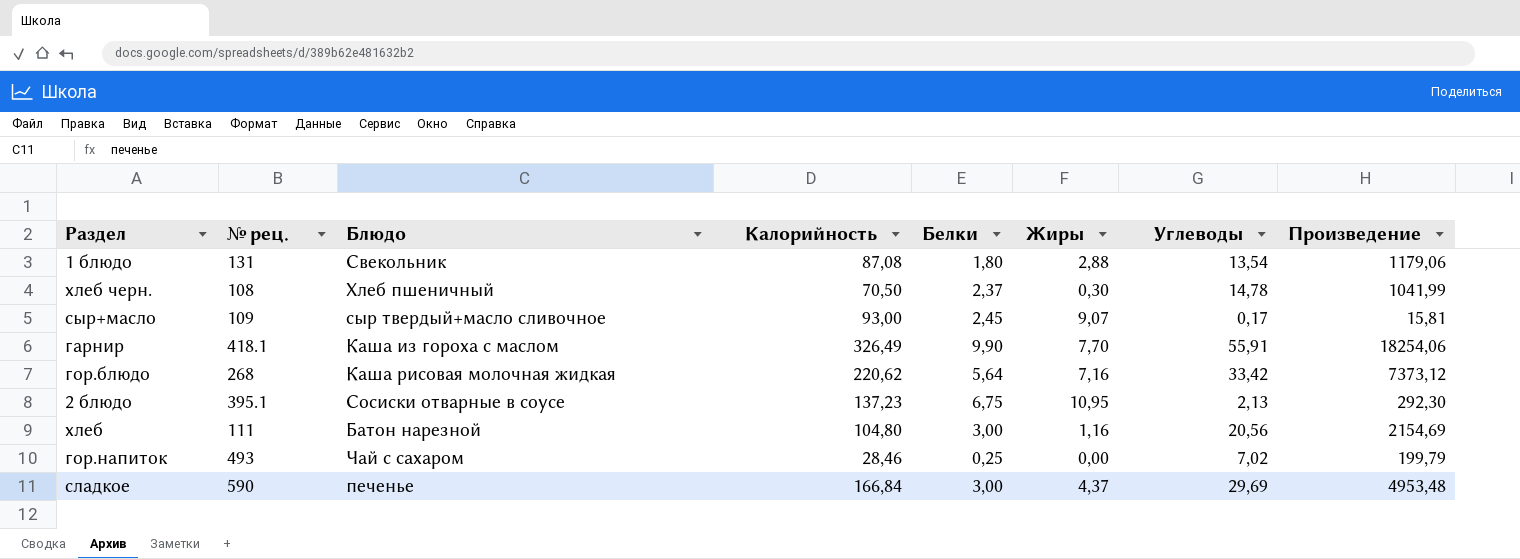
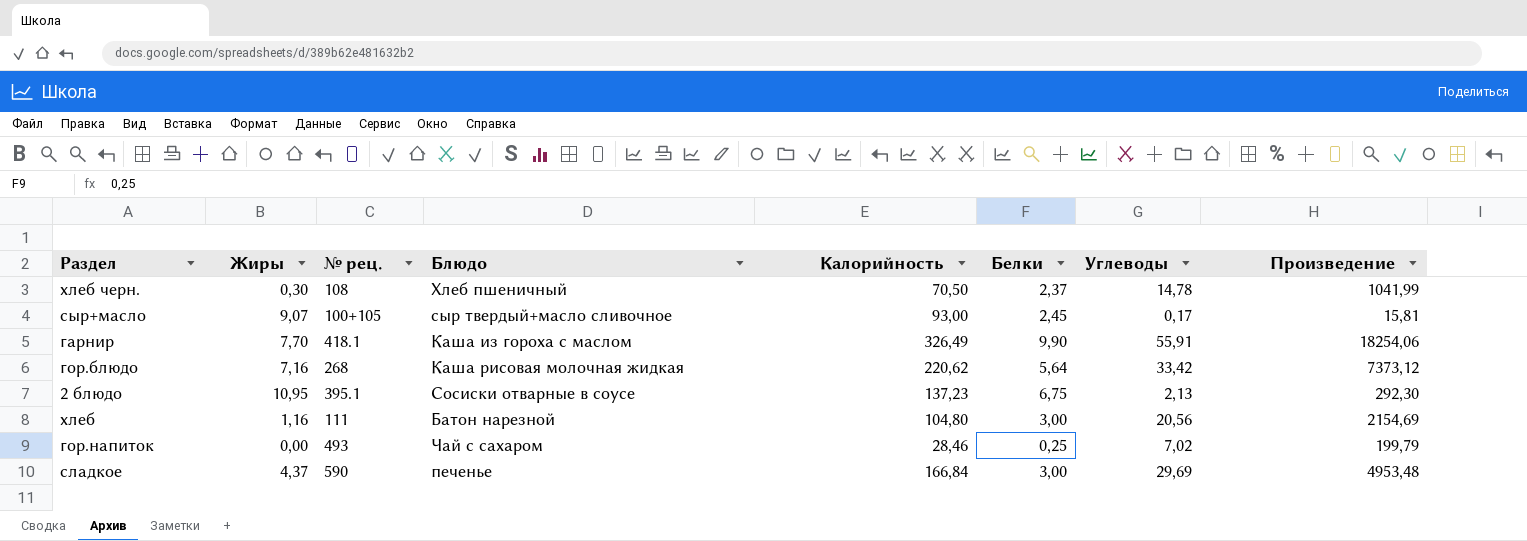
column Жиры | position: 6 -> 2
row 1 блюдо: 131 | Свекольник | 87,08 | 1,80 | 2,88 | 13,54 | 1179,06 -> none
сыр+масло | № рец.: 109 -> 100+105

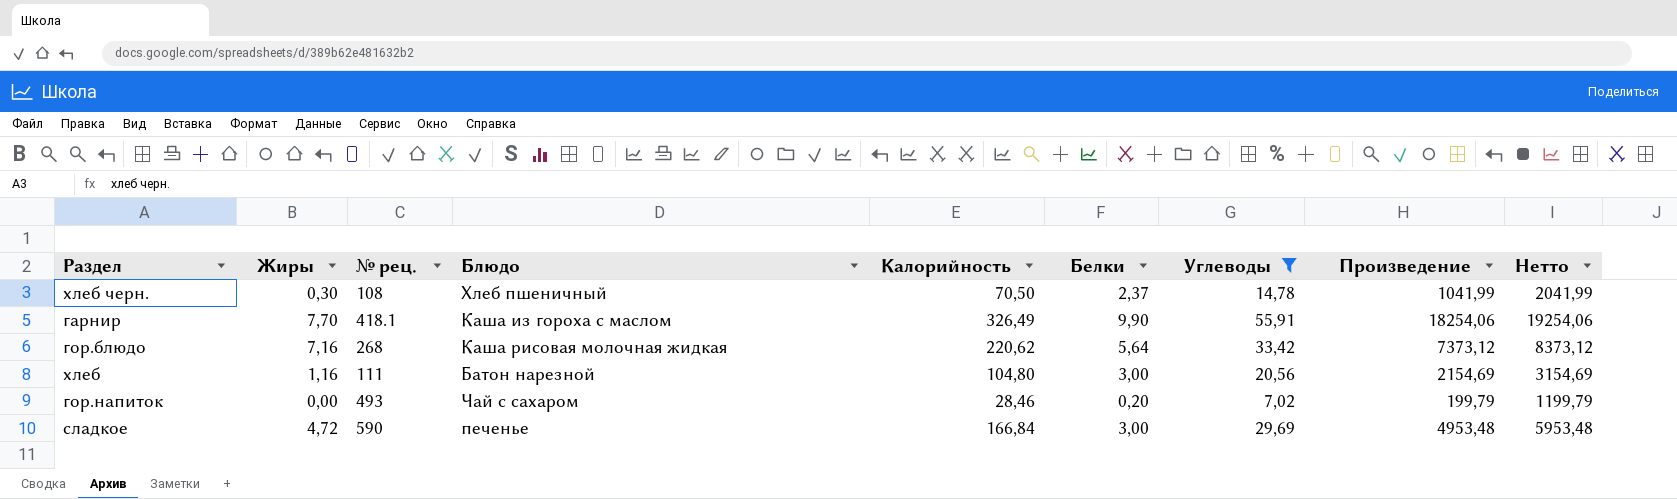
filter: none -> Углеводы >= 7,02
column Нетто | formula: none -> [Произведение] + 1000
гор.напиток | Белки: 0,25 -> 0,20
сладкое | Жиры: 4,37 -> 4,72

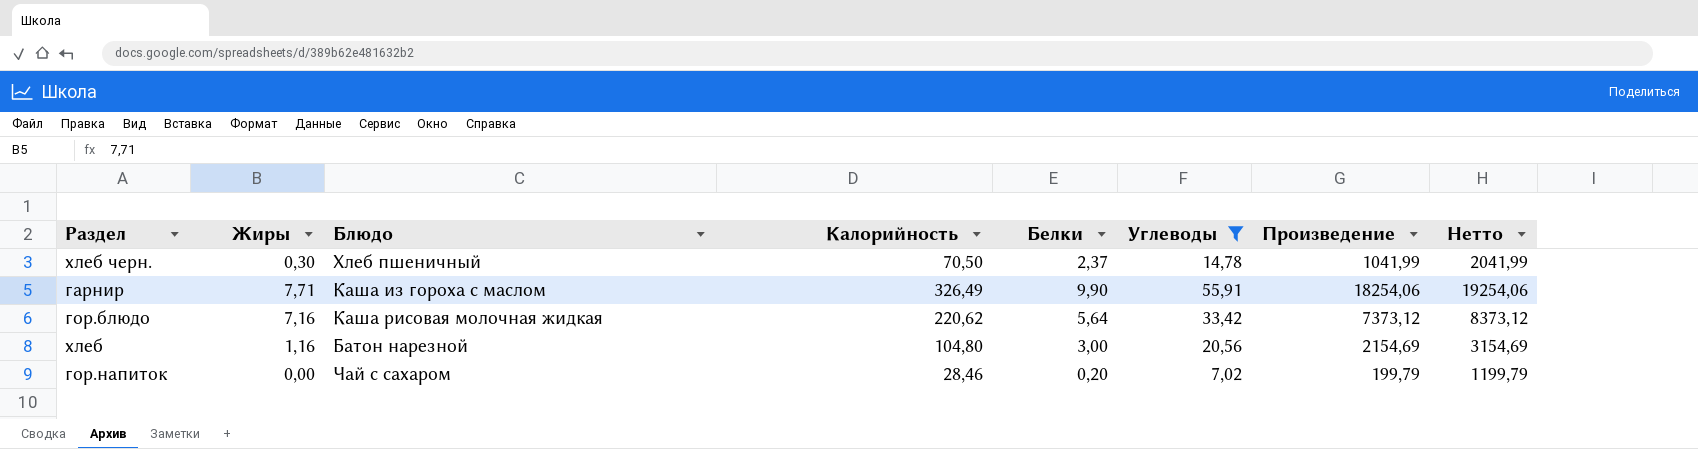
column № рец. | position: 3 -> none
row сладкое: 4,72 | 590 | печенье | 166,84 | 3,00 | 29,69 | 4953,48 | 5953,48 -> none
гарнир | Жиры: 7,70 -> 7,71

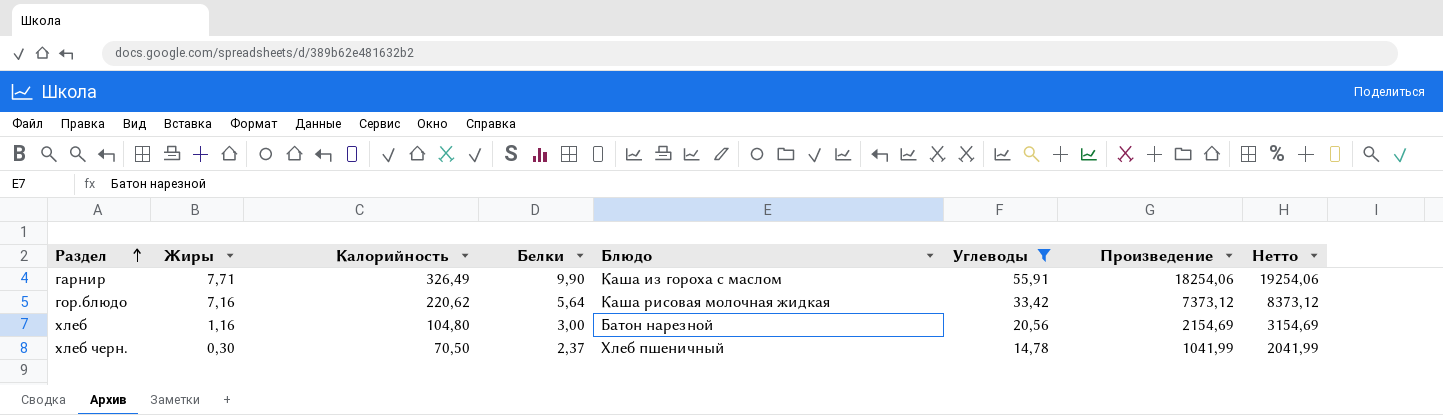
row order: none -> Раздел ascending
column Блюдо | position: 3 -> 5
row гор.напиток: 0,00 | Чай с сахаром | 28,46 | 0,20 | 7,02 | 199,79 | 1199,79 -> none

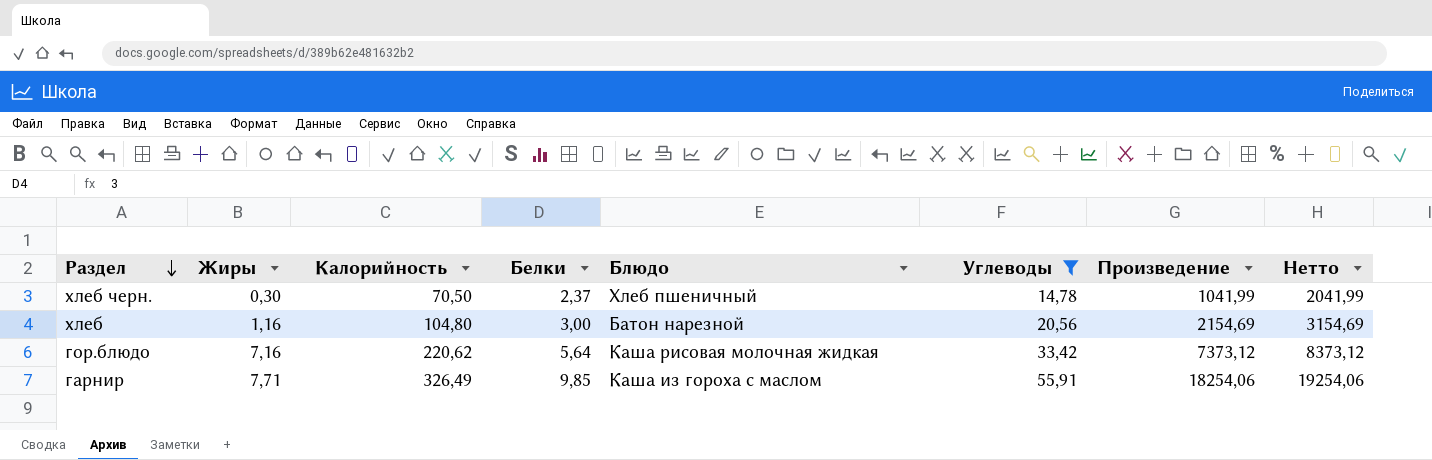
row order: Раздел ascending -> Раздел descending
гарнир | Белки: 9,90 -> 9,85

